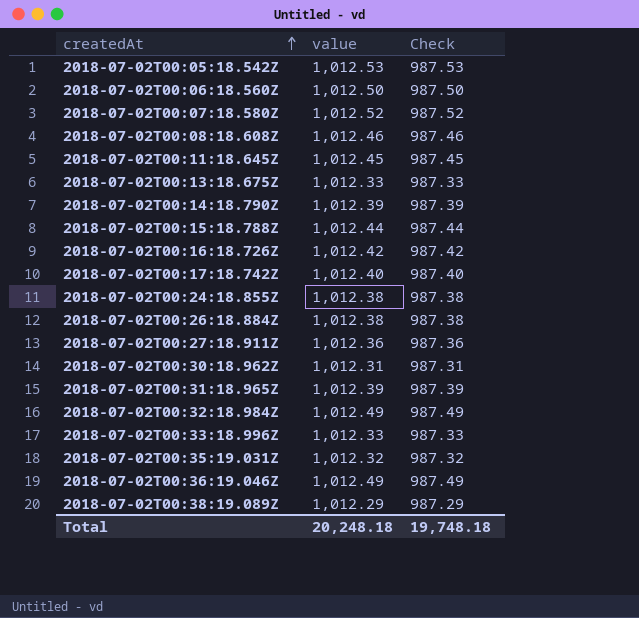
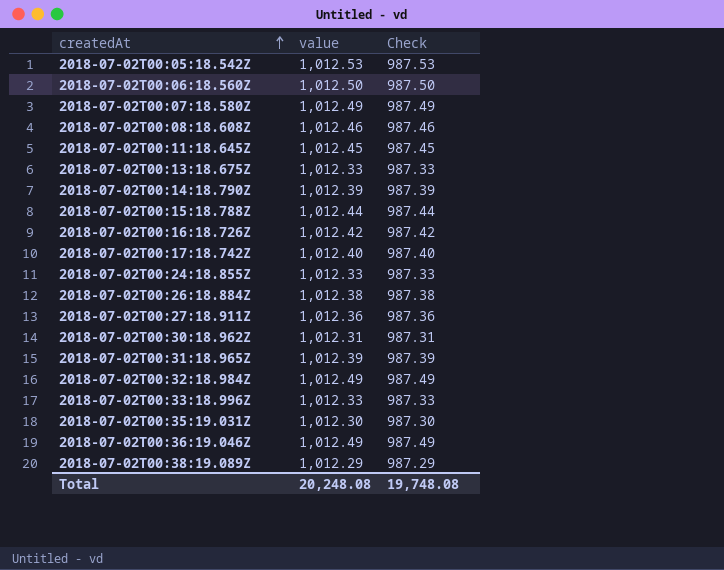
2018-07-02T00:07:18.580Z | value: 1,012.52 -> 1,012.49
2018-07-02T00:07:18.580Z | Check: 987.52 -> 987.49
2018-07-02T00:24:18.855Z | value: 1,012.38 -> 1,012.33
2018-07-02T00:24:18.855Z | Check: 987.38 -> 987.33
2018-07-02T00:35:19.031Z | value: 1,012.32 -> 1,012.30
2018-07-02T00:35:19.031Z | Check: 987.32 -> 987.30
Total | value: 20,248.18 -> 20,248.08
Total | Check: 19,748.18 -> 19,748.08

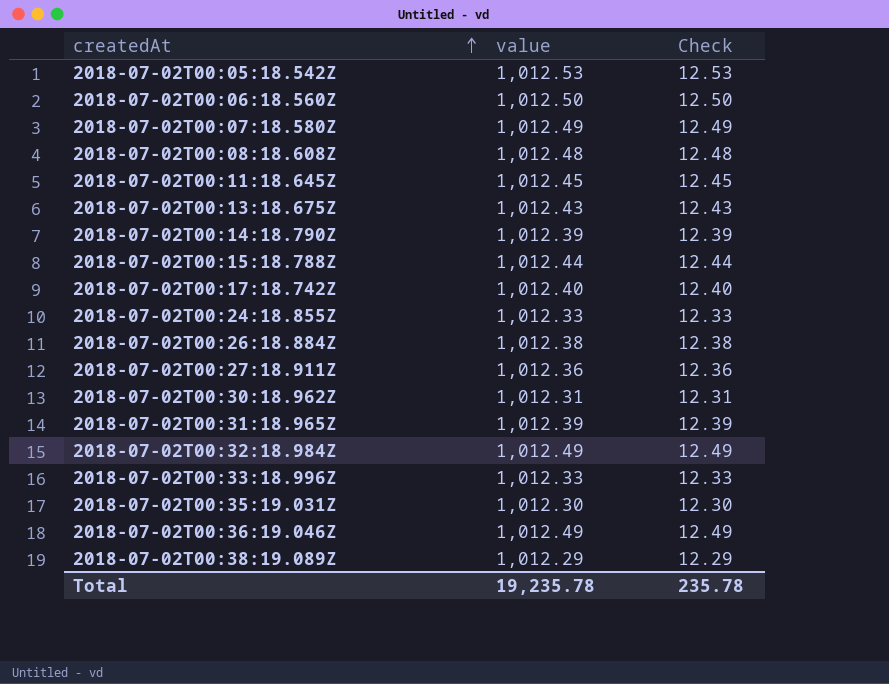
column Check | formula: [value] - 25 -> [value] - 1000
row 2018-07-02T00:16:18.726Z: 1,012.42 | 987.42 -> none
2018-07-02T00:08:18.608Z | value: 1,012.46 -> 1,012.48
2018-07-02T00:13:18.675Z | value: 1,012.33 -> 1,012.43
Total | value: 20,248.08 -> 19,235.78
Total | Check: 19,748.08 -> 235.78

